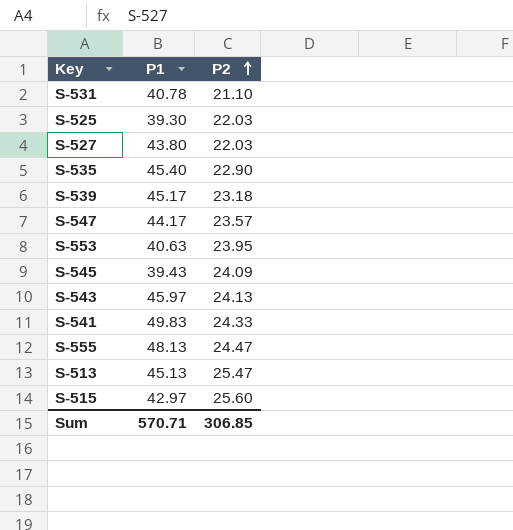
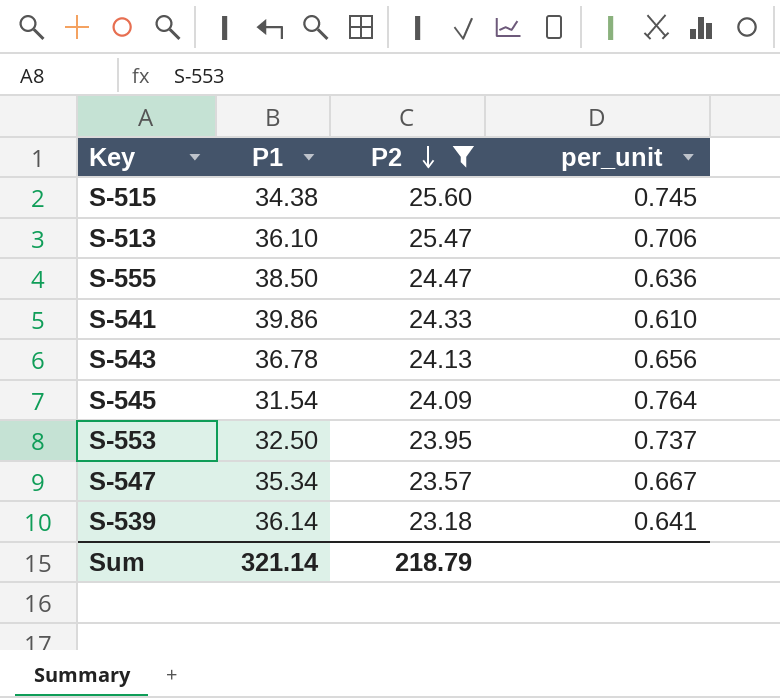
filter: none -> P2 >= 23.18
row order: P2 ascending -> P2 descending
column per_unit | formula: none -> [P2] / [P1]
S-515 | P1: 42.97 -> 34.38
S-513 | P1: 45.13 -> 36.10
S-555 | P1: 48.13 -> 38.50
S-541 | P1: 49.83 -> 39.86
S-543 | P1: 45.97 -> 36.78
S-545 | P1: 39.43 -> 31.54
S-553 | P1: 40.63 -> 32.50
S-547 | P1: 44.17 -> 35.34
S-539 | P1: 45.17 -> 36.14
Sum | P1: 570.71 -> 321.14
Sum | P2: 306.85 -> 218.79

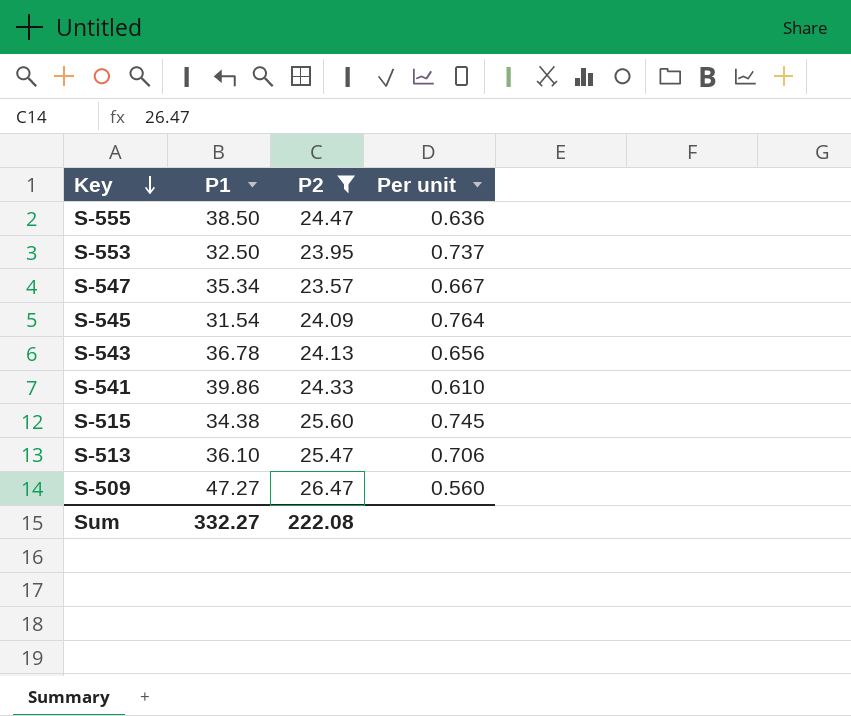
row order: P2 descending -> Key descending
column name: per_unit -> Per unit
row S-539: 36.14 | 23.18 | 0.641 -> none
row S-509: none -> 47.27 | 26.47 | 0.560
Sum | P1: 321.14 -> 332.27
Sum | P2: 218.79 -> 222.08

